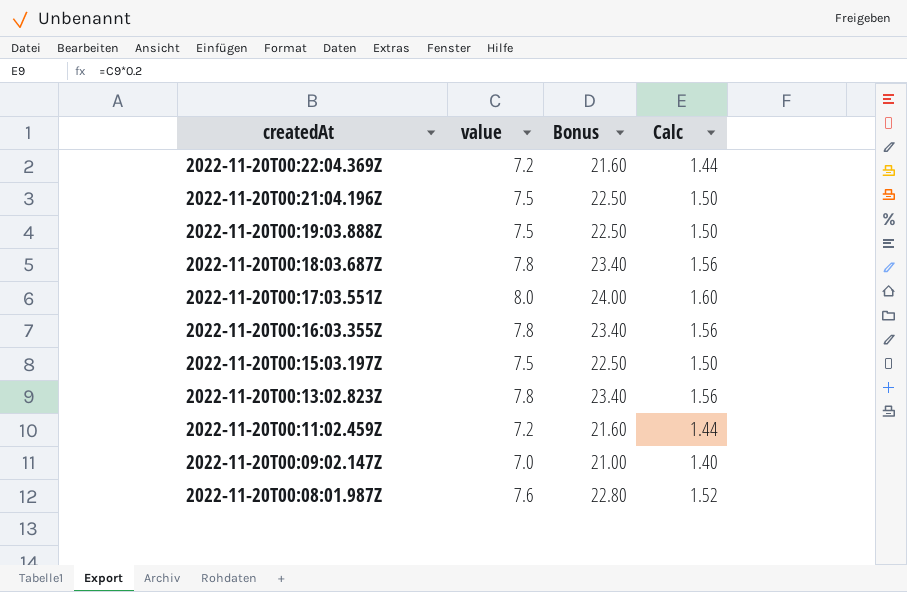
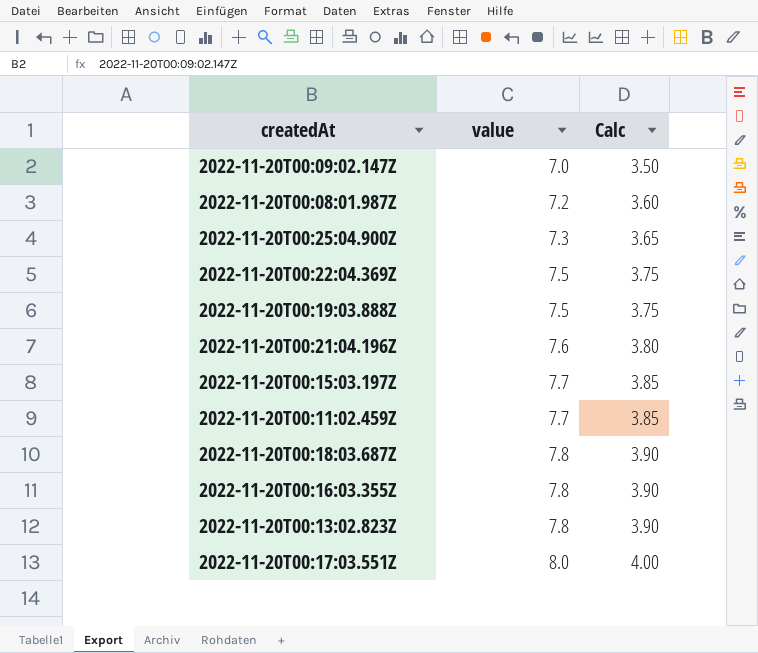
row order: createdAt descending -> value ascending
column Bonus | formula: [value] * 3 -> none
column Calc | formula: [value] * 0.2 -> [value] * 0.5
2022-11-20T00:08:01.987Z | value: 7.6 -> 7.2
row 2022-11-20T00:25:04.900Z: none -> 7.3 | 3.65
2022-11-20T00:22:04.369Z | value: 7.2 -> 7.5
2022-11-20T00:21:04.196Z | value: 7.5 -> 7.6
2022-11-20T00:15:03.197Z | value: 7.5 -> 7.7
2022-11-20T00:11:02.459Z | value: 7.2 -> 7.7

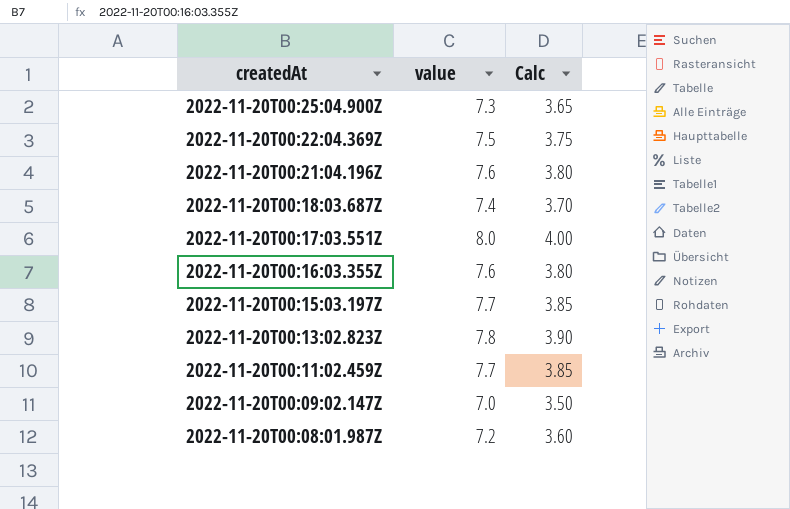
row order: value ascending -> createdAt descending
row 2022-11-20T00:19:03.888Z: 7.5 | 3.75 -> none
2022-11-20T00:18:03.687Z | value: 7.8 -> 7.4
2022-11-20T00:18:03.687Z | Calc: 3.90 -> 3.70
2022-11-20T00:16:03.355Z | value: 7.8 -> 7.6
2022-11-20T00:16:03.355Z | Calc: 3.90 -> 3.80

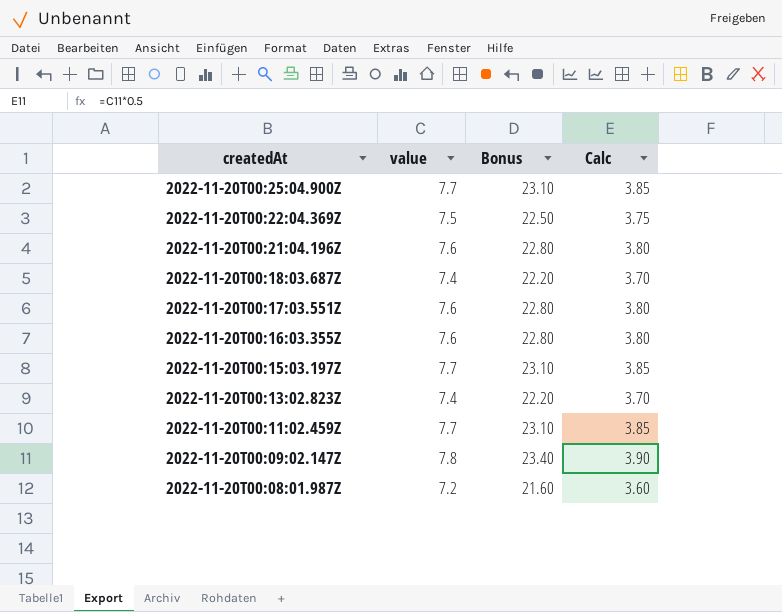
column Bonus | formula: none -> [value] * 3
2022-11-20T00:25:04.900Z | value: 7.3 -> 7.7
2022-11-20T00:25:04.900Z | Calc: 3.65 -> 3.85
2022-11-20T00:17:03.551Z | value: 8.0 -> 7.6
2022-11-20T00:17:03.551Z | Calc: 4.00 -> 3.80
2022-11-20T00:13:02.823Z | value: 7.8 -> 7.4
2022-11-20T00:13:02.823Z | Calc: 3.90 -> 3.70
2022-11-20T00:09:02.147Z | value: 7.0 -> 7.8
2022-11-20T00:09:02.147Z | Calc: 3.50 -> 3.90

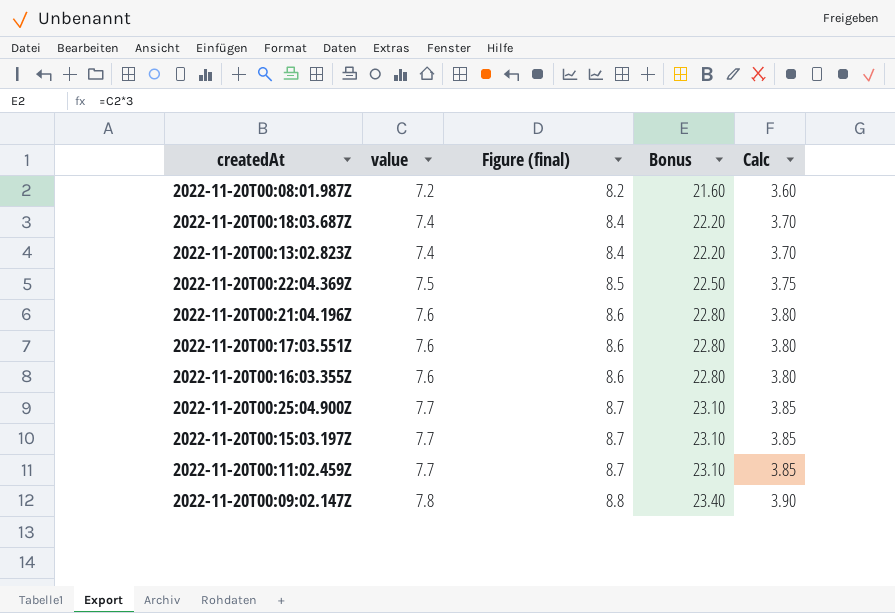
row order: createdAt descending -> value ascending
column Figure (final) | formula: none -> [value] + 1

